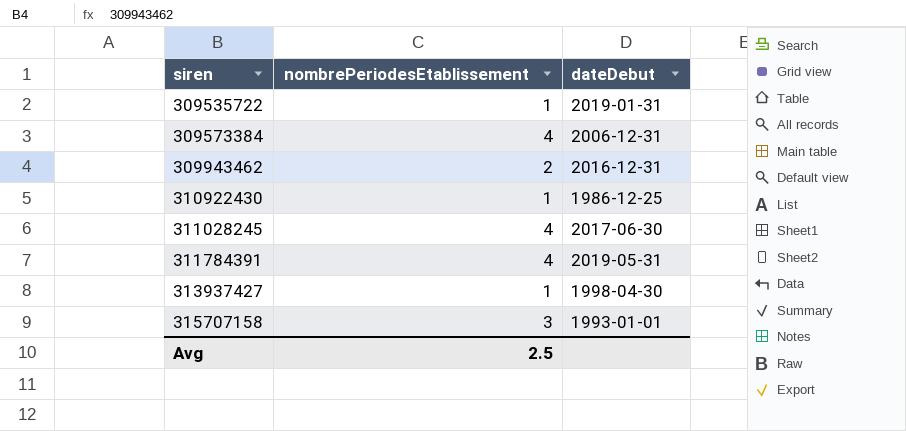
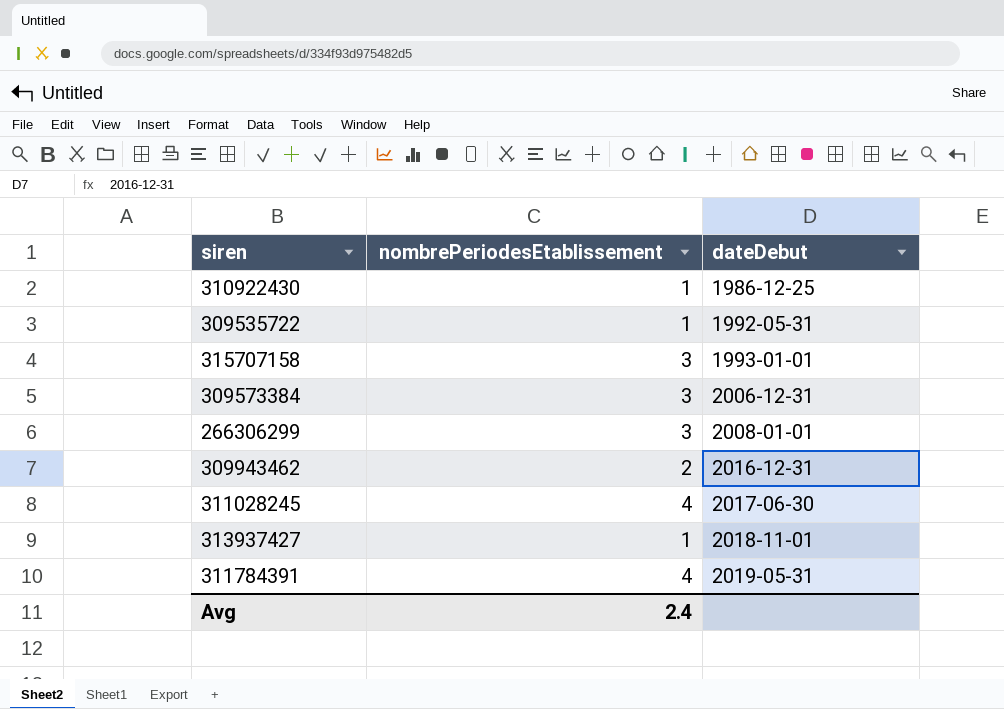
row order: siren ascending -> dateDebut ascending
309535722 | dateDebut: 2019-01-31 -> 1992-05-31
309573384 | nombrePeriodesEtablissement: 4 -> 3
row 266306299: none -> 3 | 2008-01-01
313937427 | dateDebut: 1998-04-30 -> 2018-11-01
Avg | nombrePeriodesEtablissement: 2.5 -> 2.4

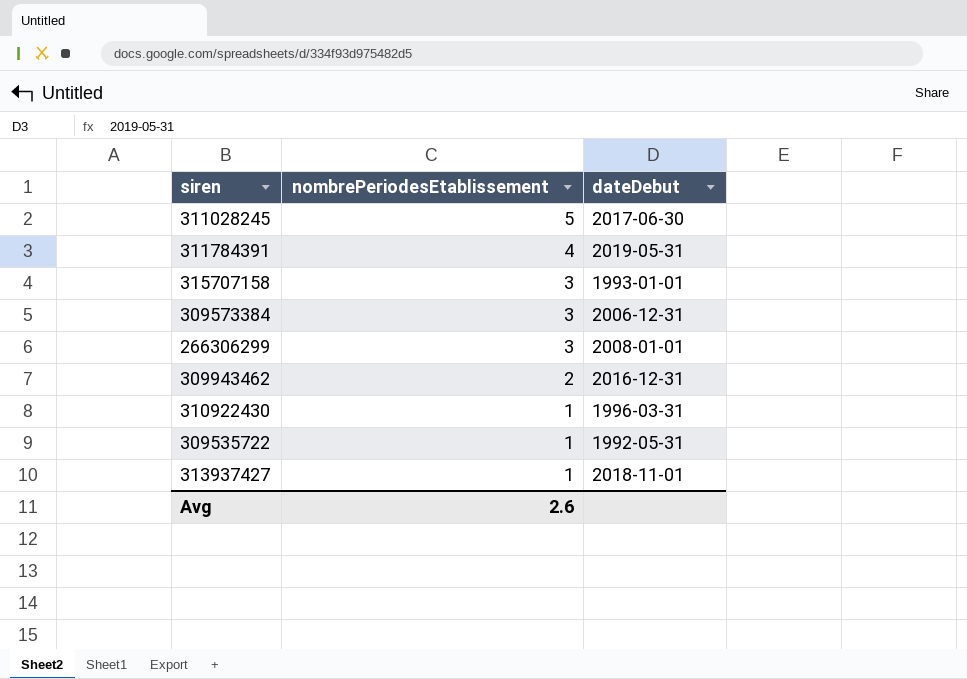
row order: dateDebut ascending -> nombrePeriodesEtablissement descending
311028245 | nombrePeriodesEtablissement: 4 -> 5
310922430 | dateDebut: 1986-12-25 -> 1996-03-31
Avg | nombrePeriodesEtablissement: 2.4 -> 2.6

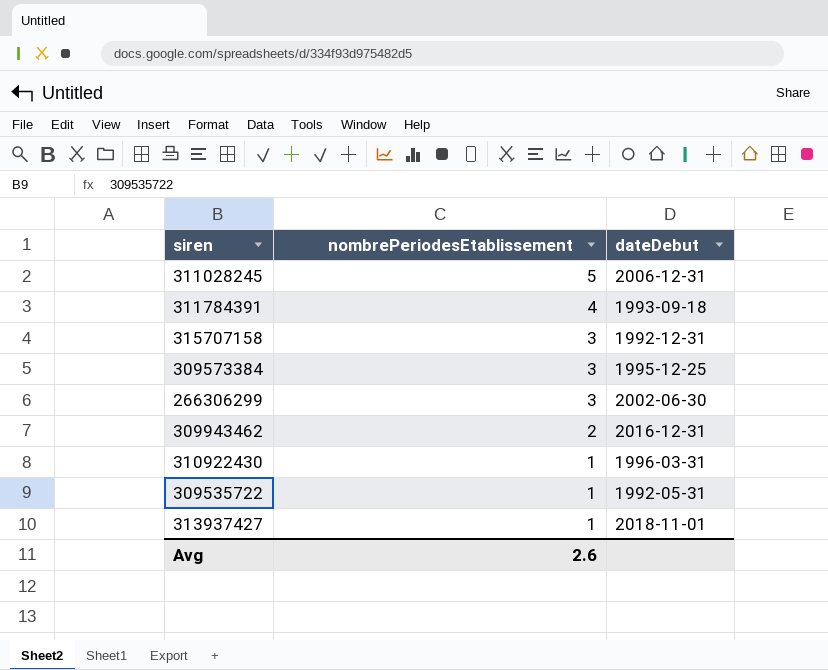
311028245 | dateDebut: 2017-06-30 -> 2006-12-31
311784391 | dateDebut: 2019-05-31 -> 1993-09-18
315707158 | dateDebut: 1993-01-01 -> 1992-12-31
309573384 | dateDebut: 2006-12-31 -> 1995-12-25
266306299 | dateDebut: 2008-01-01 -> 2002-06-30

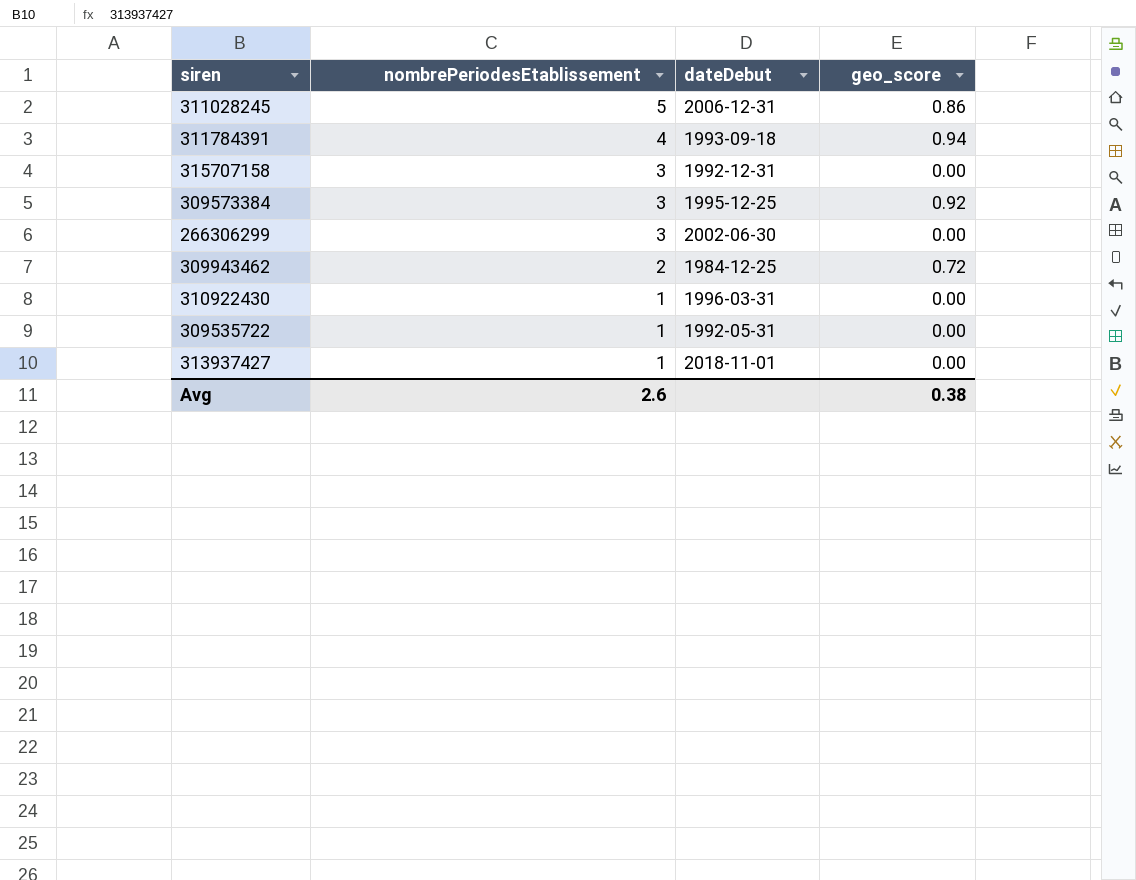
column geo_score | position: none -> 4
309943462 | dateDebut: 2016-12-31 -> 1984-12-25

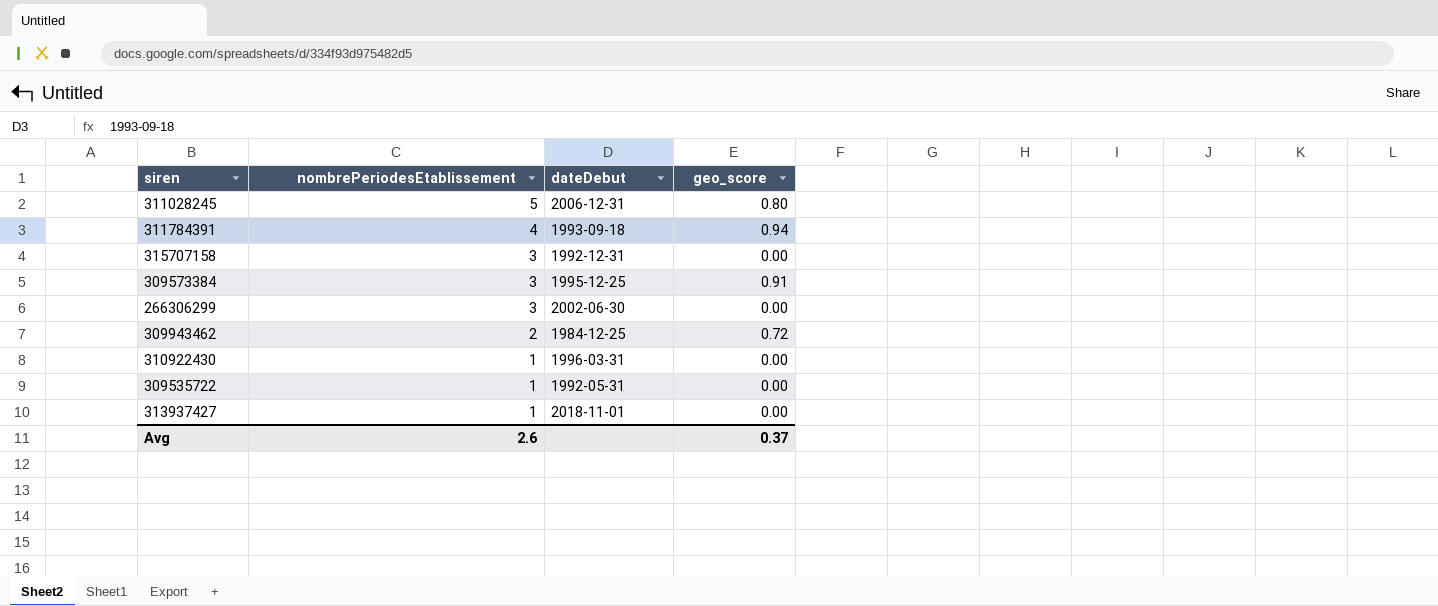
311028245 | geo_score: 0.86 -> 0.80
309573384 | geo_score: 0.92 -> 0.91
Avg | geo_score: 0.38 -> 0.37

